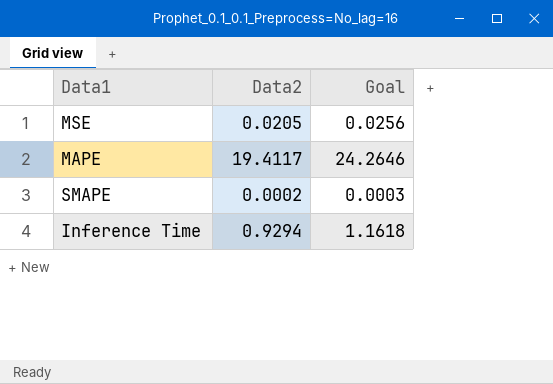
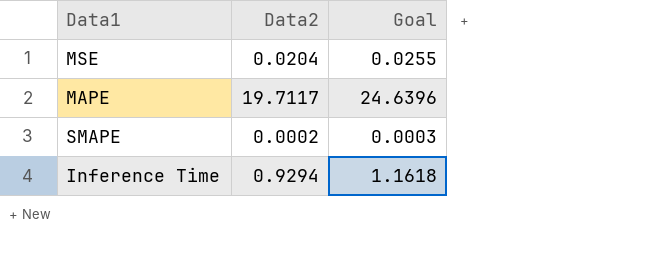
MSE | Data2: 0.0205 -> 0.0204
MSE | Goal: 0.0256 -> 0.0255
MAPE | Data2: 19.4117 -> 19.7117
MAPE | Goal: 24.2646 -> 24.6396

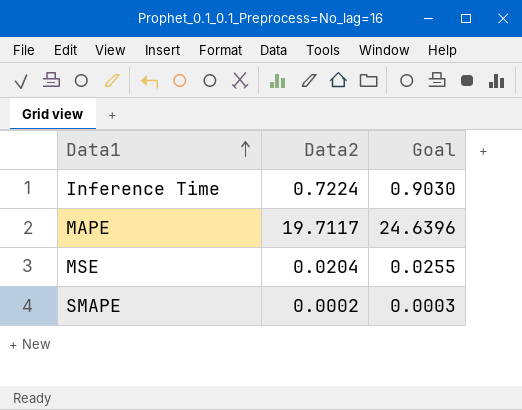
row order: none -> Data1 ascending
Inference Time | Data2: 0.9294 -> 0.7224
Inference Time | Goal: 1.1618 -> 0.9030

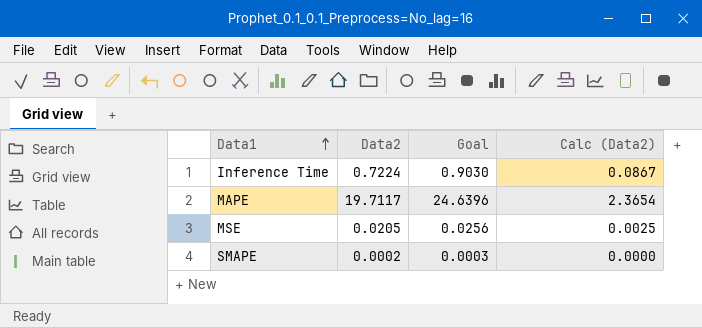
column Calc (Data2) | formula: none -> [Data2] * 0.12
MSE | Data2: 0.0204 -> 0.0205
MSE | Goal: 0.0255 -> 0.0256

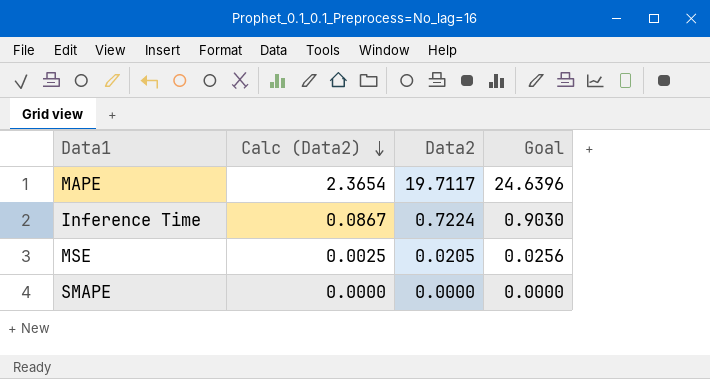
row order: Data1 ascending -> Calc (Data2) descending
column Calc (Data2) | position: 4 -> 2
SMAPE | Data2: 0.0002 -> 0.0000
SMAPE | Goal: 0.0003 -> 0.0000

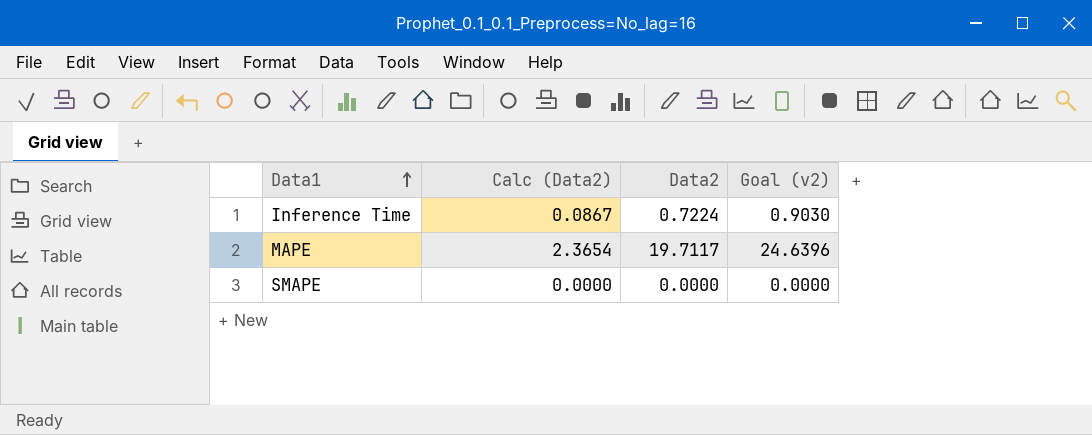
row order: Calc (Data2) descending -> Data1 ascending
column name: Goal -> Goal (v2)
row MSE: 0.0025 | 0.0205 | 0.0256 -> none

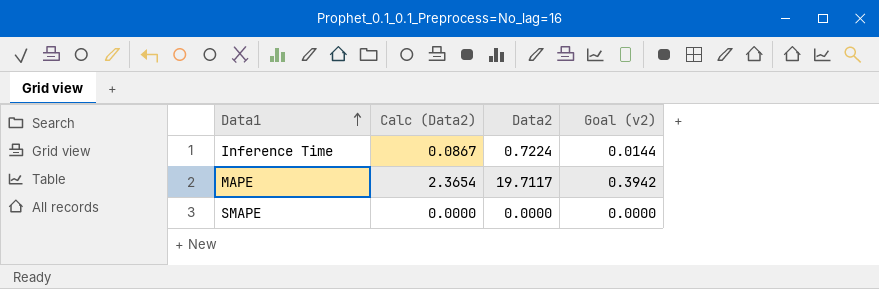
column Goal (v2) | formula: [Data2] * 1.25 -> [Data2] * 0.02

